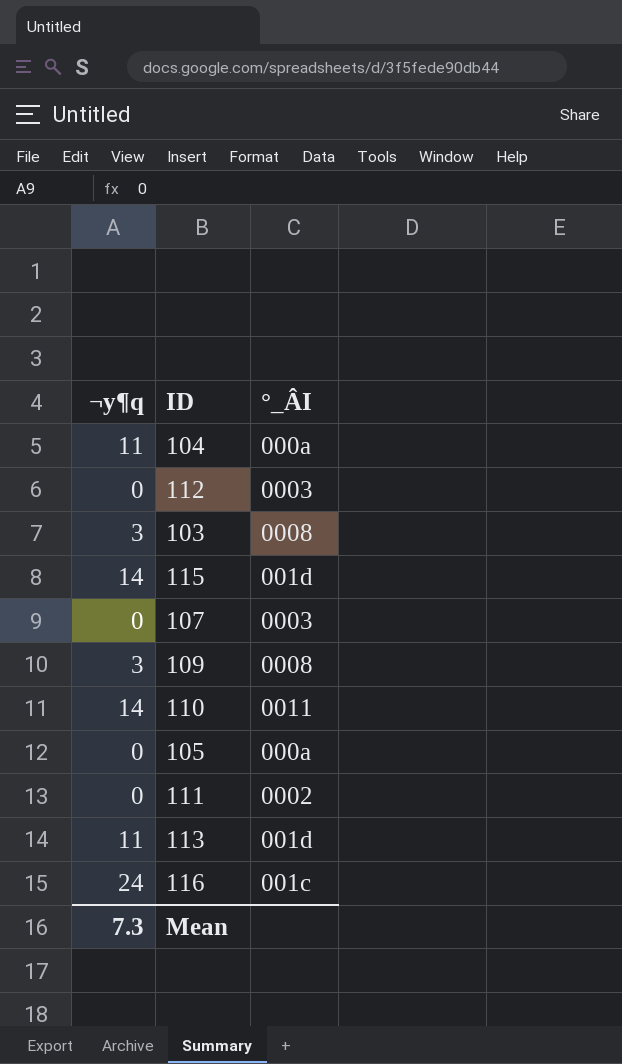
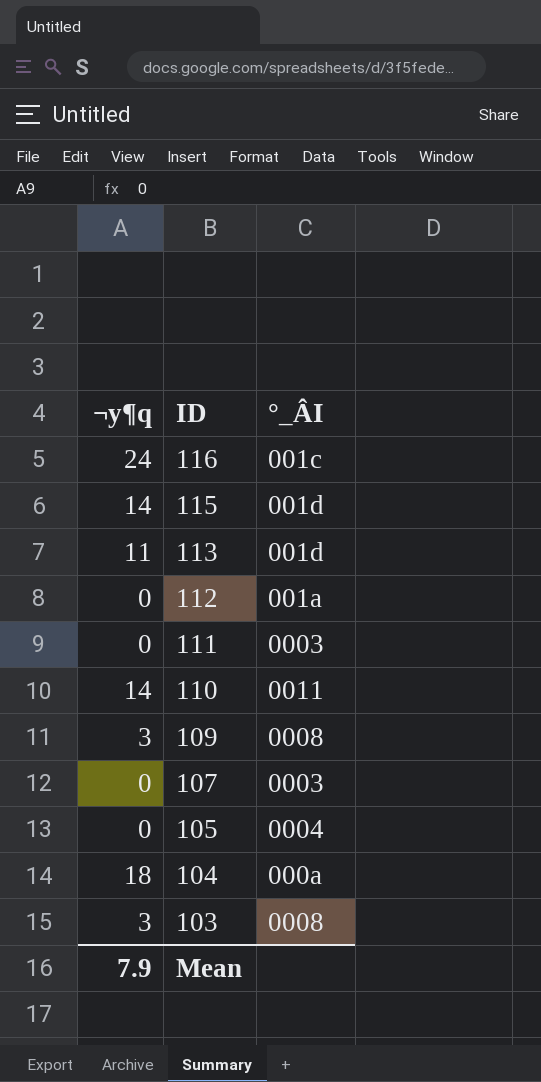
row order: none -> ID descending
112 | °_ÂI: 0003 -> 001a
111 | °_ÂI: 0002 -> 0003
105 | °_ÂI: 000a -> 0004
104 | ¬y¶q: 11 -> 18
Mean | ¬y¶q: 7.3 -> 7.9

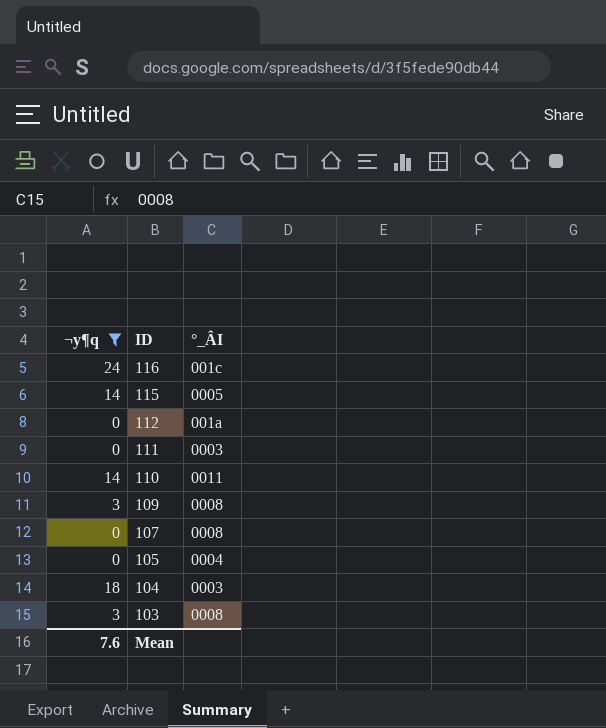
filter: none -> ¬y¶q != 11
115 | °_ÂI: 001d -> 0005
107 | °_ÂI: 0003 -> 0008
104 | °_ÂI: 000a -> 0003
Mean | ¬y¶q: 7.9 -> 7.6

